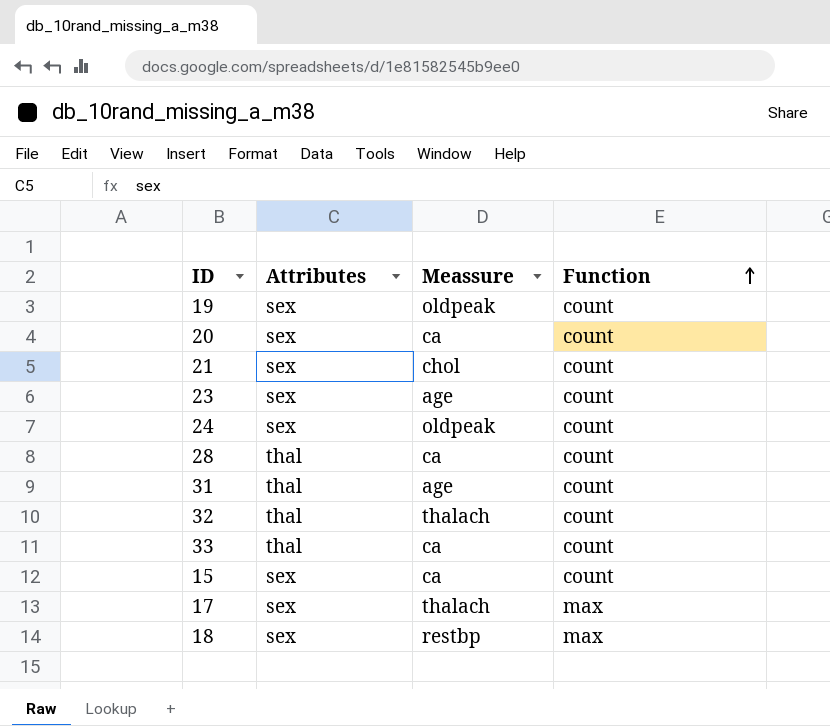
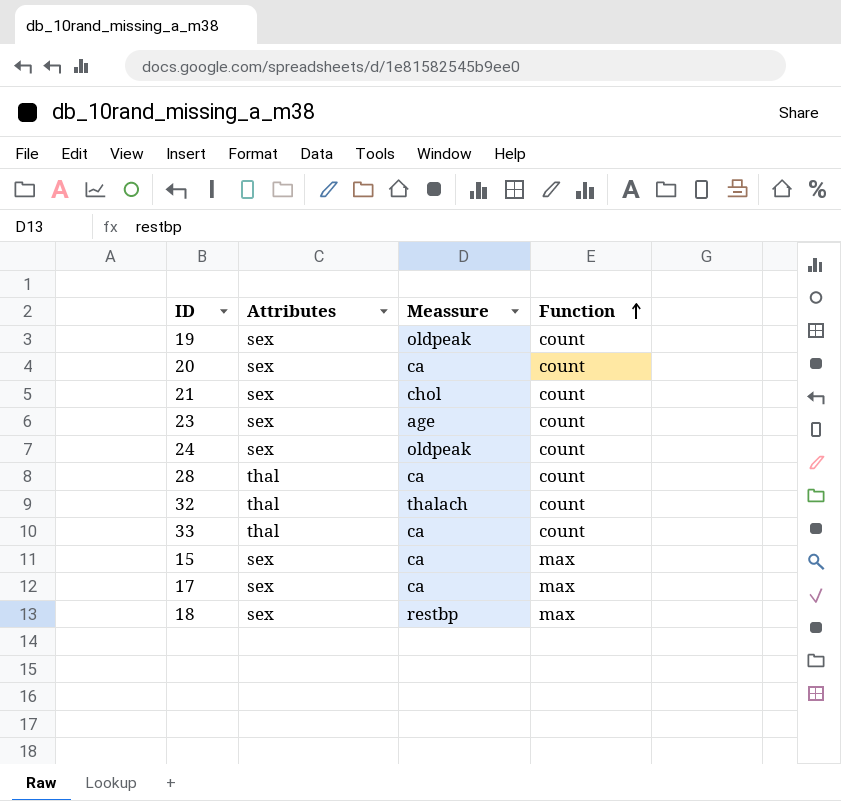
row 31: thal | age | count -> none
15 | Function: count -> max
17 | Meassure: thalach -> ca

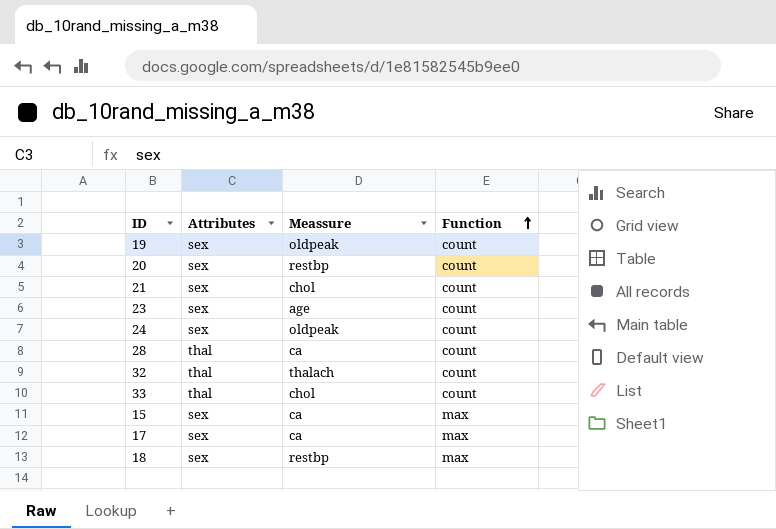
20 | Meassure: ca -> restbp
33 | Meassure: ca -> chol

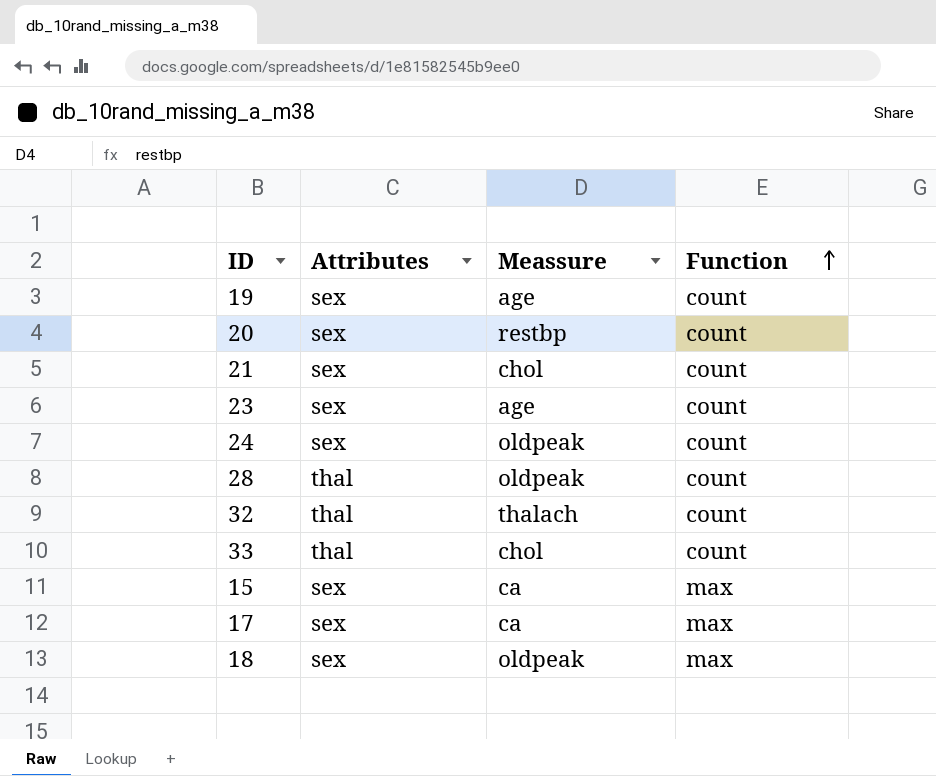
19 | Meassure: oldpeak -> age
28 | Meassure: ca -> oldpeak
18 | Meassure: restbp -> oldpeak

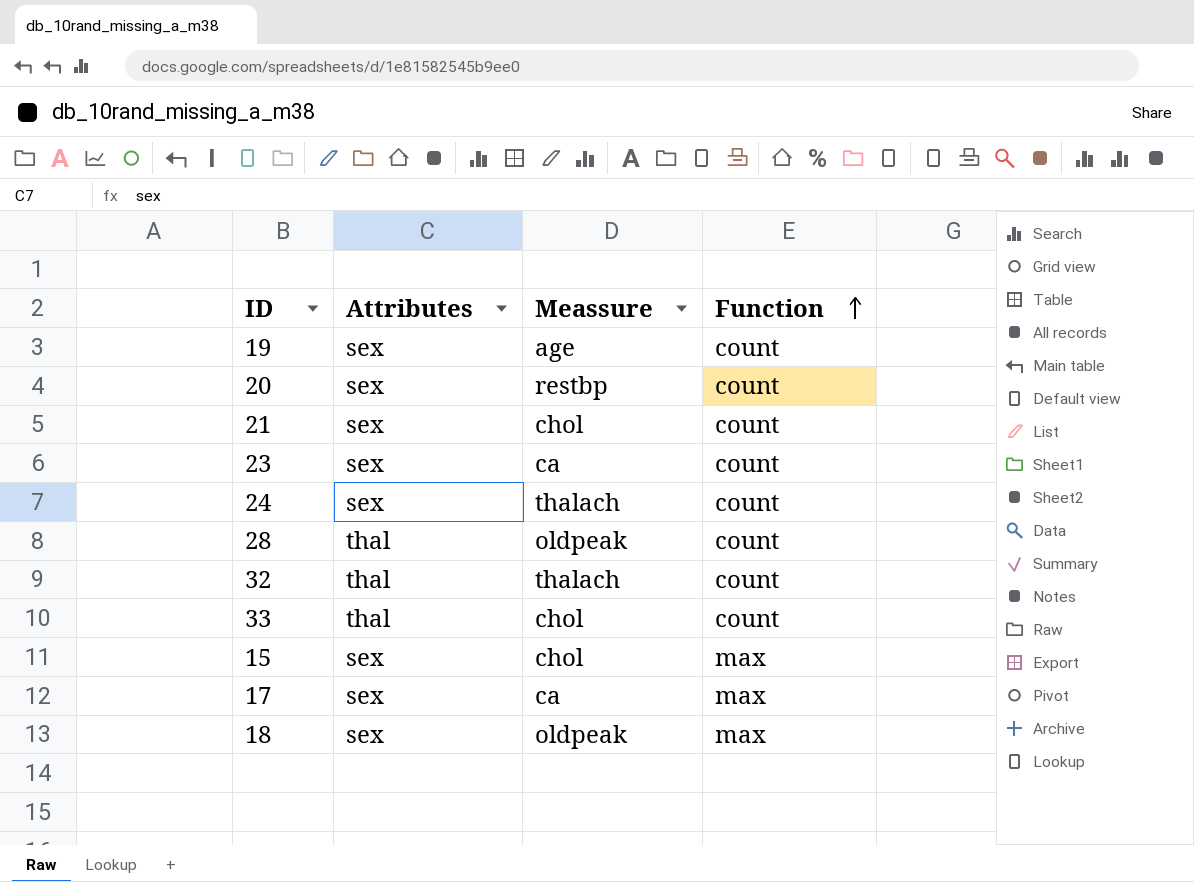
23 | Meassure: age -> ca
24 | Meassure: oldpeak -> thalach
15 | Meassure: ca -> chol

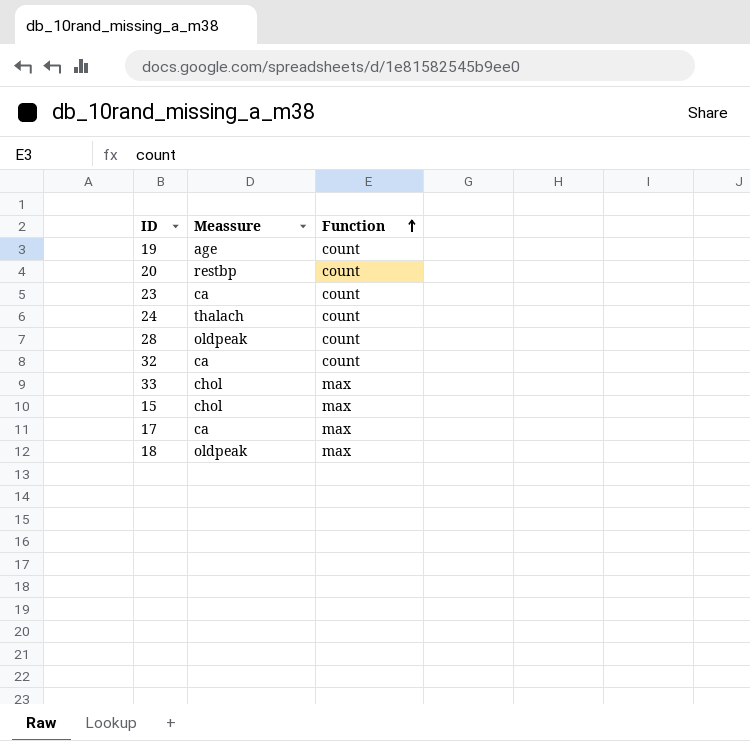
column Attributes | position: 2 -> none
row 21: sex | chol | count -> none
32 | Meassure: thalach -> ca
33 | Function: count -> max

